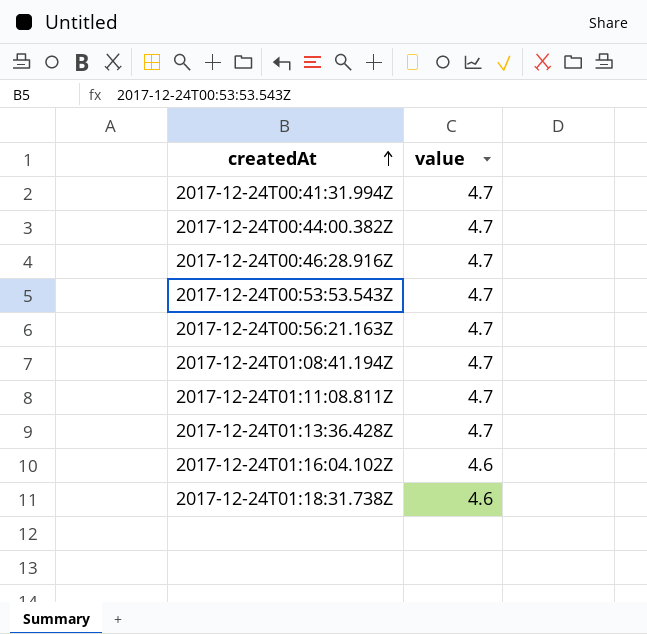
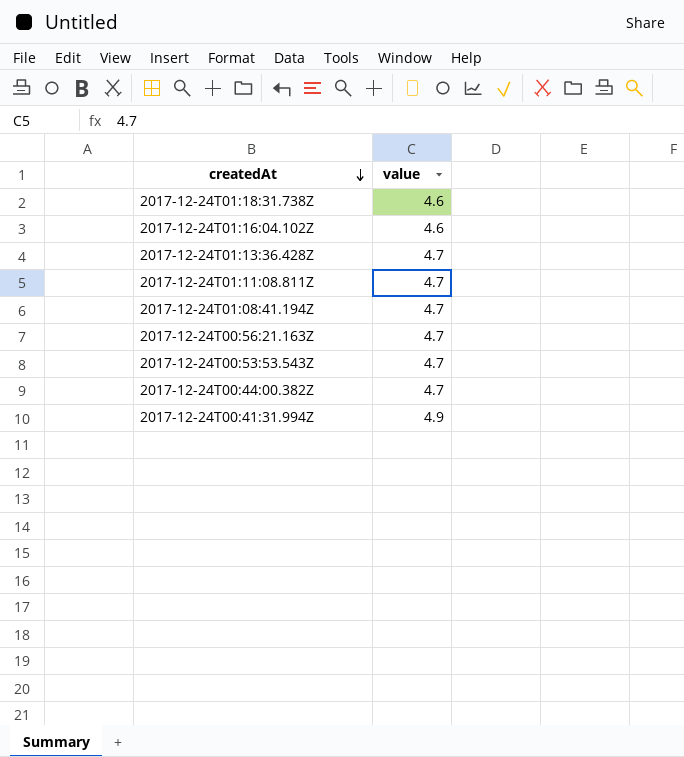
row order: createdAt ascending -> createdAt descending
row 2017-12-24T00:46:28.916Z: 4.7 -> none
2017-12-24T00:41:31.994Z | value: 4.7 -> 4.9

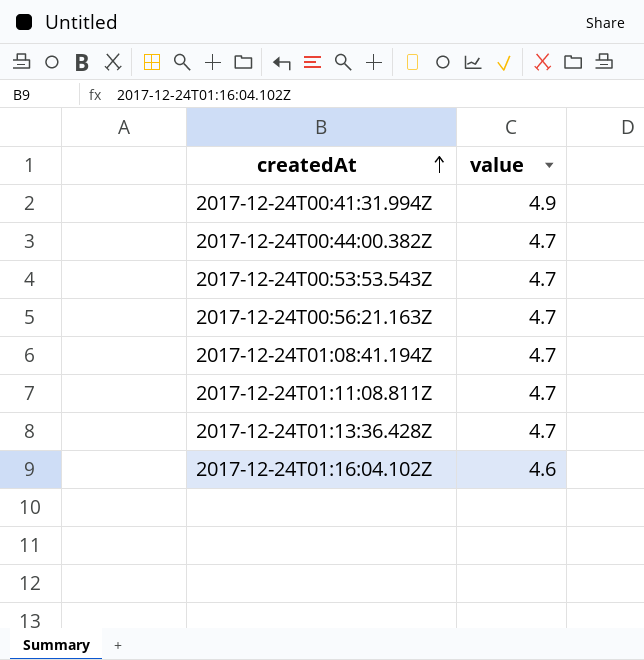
row order: createdAt descending -> createdAt ascending
row 2017-12-24T01:18:31.738Z: 4.6 -> none

